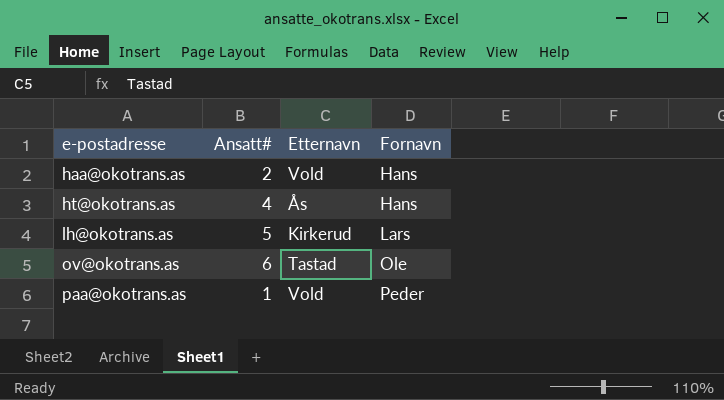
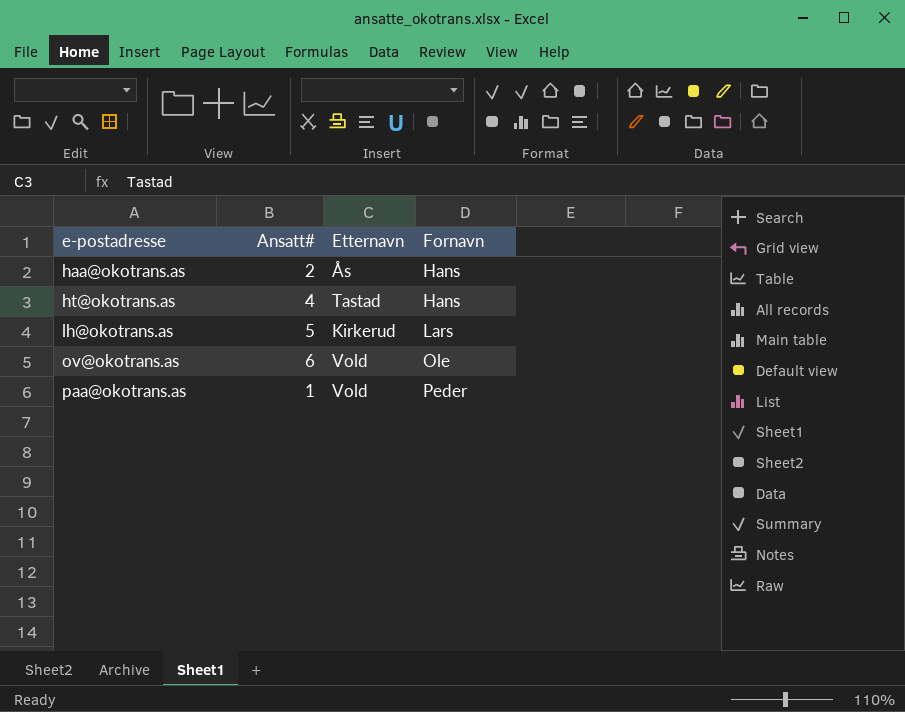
haa@okotrans.as | Etternavn: Vold -> Ås
ht@okotrans.as | Etternavn: Ås -> Tastad
ov@okotrans.as | Etternavn: Tastad -> Vold

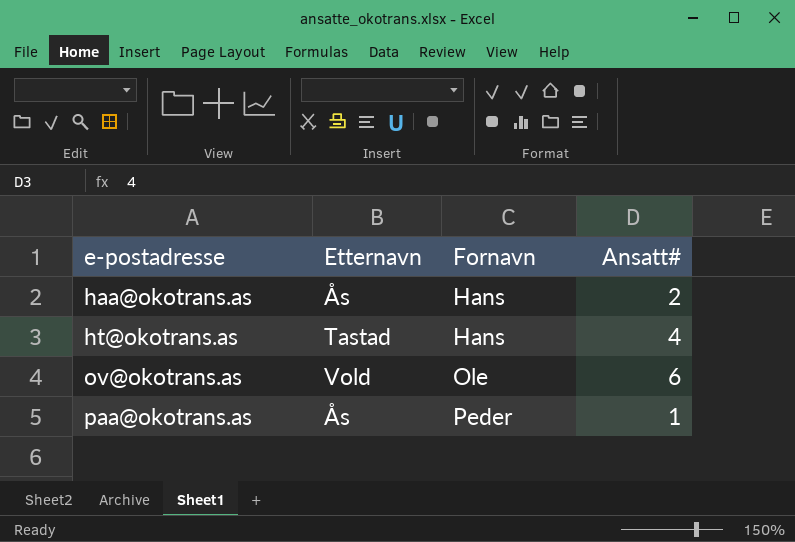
column Ansatt# | position: 2 -> 4
row lh@okotrans.as: 5 | Kirkerud | Lars -> none
paa@okotrans.as | Etternavn: Vold -> Ås

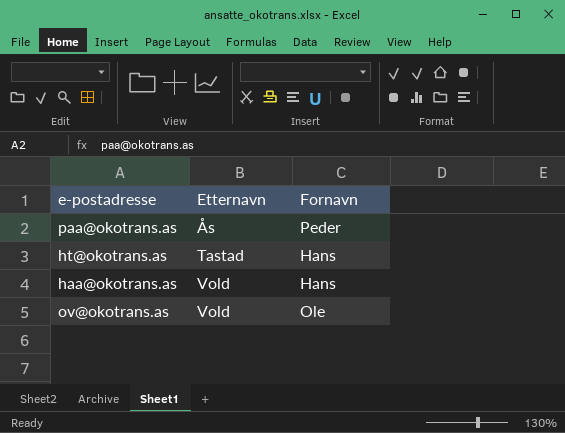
row order: e-postadresse ascending -> Etternavn ascending
column Ansatt# | position: 4 -> none
haa@okotrans.as | Etternavn: Ås -> Vold

